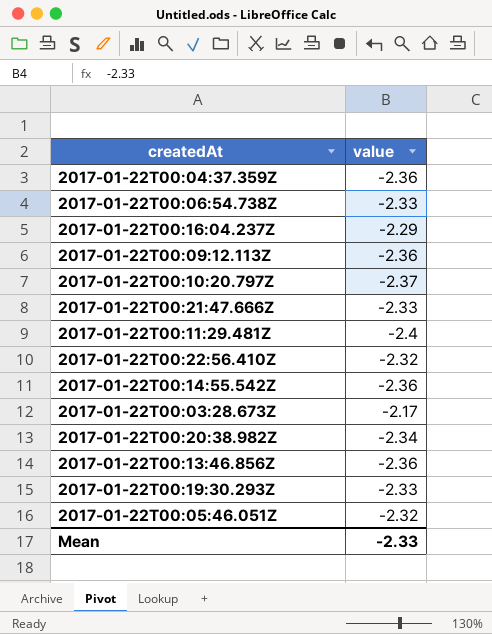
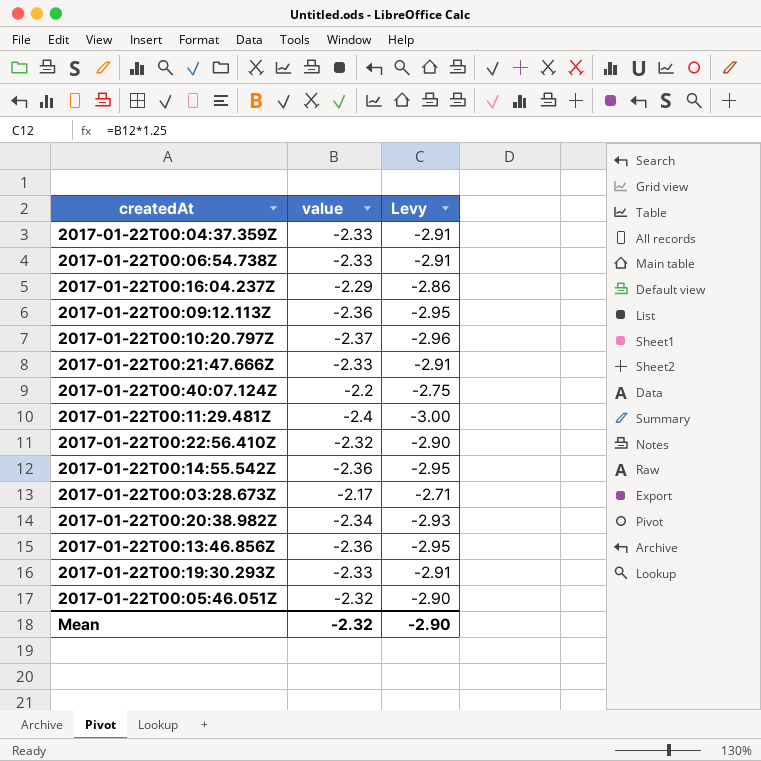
column Levy | formula: none -> [value] * 1.25
2017-01-22T00:04:37.359Z | value: -2.36 -> -2.33
row 2017-01-22T00:40:07.124Z: none -> -2.2 | -2.75
Mean | value: -2.33 -> -2.32

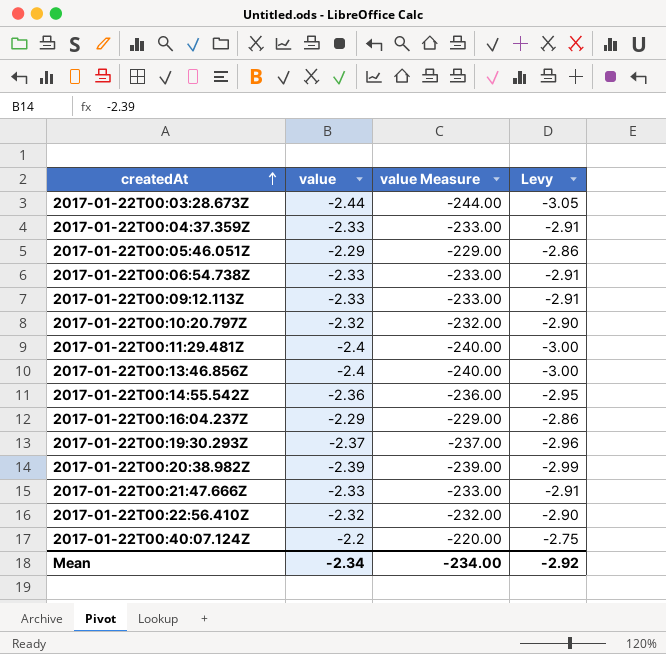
row order: none -> createdAt ascending
column value Measure | formula: none -> [value] * 100
2017-01-22T00:03:28.673Z | value: -2.17 -> -2.44
2017-01-22T00:03:28.673Z | Levy: -2.71 -> -3.05
2017-01-22T00:05:46.051Z | value: -2.32 -> -2.29
2017-01-22T00:05:46.051Z | Levy: -2.90 -> -2.86
2017-01-22T00:09:12.113Z | value: -2.36 -> -2.33
2017-01-22T00:09:12.113Z | Levy: -2.95 -> -2.91
2017-01-22T00:10:20.797Z | value: -2.37 -> -2.32
2017-01-22T00:10:20.797Z | Levy: -2.96 -> -2.90
2017-01-22T00:13:46.856Z | value: -2.36 -> -2.4
2017-01-22T00:13:46.856Z | Levy: -2.95 -> -3.00
2017-01-22T00:19:30.293Z | value: -2.33 -> -2.37
2017-01-22T00:19:30.293Z | Levy: -2.91 -> -2.96
2017-01-22T00:20:38.982Z | value: -2.34 -> -2.39
2017-01-22T00:20:38.982Z | Levy: -2.93 -> -2.99
Mean | value: -2.32 -> -2.34
Mean | Levy: -2.90 -> -2.92

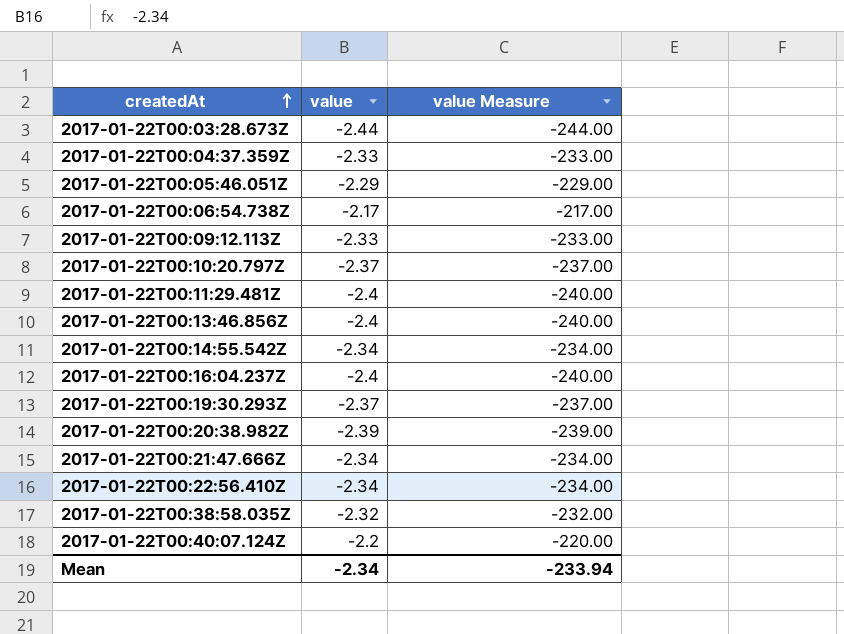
column Levy | formula: [value] * 1.25 -> none
2017-01-22T00:06:54.738Z | value: -2.33 -> -2.17
2017-01-22T00:06:54.738Z | value Measure: -233.00 -> -217.00
2017-01-22T00:10:20.797Z | value: -2.32 -> -2.37
2017-01-22T00:10:20.797Z | value Measure: -232.00 -> -237.00
2017-01-22T00:14:55.542Z | value: -2.36 -> -2.34
2017-01-22T00:14:55.542Z | value Measure: -236.00 -> -234.00
2017-01-22T00:16:04.237Z | value: -2.29 -> -2.4
2017-01-22T00:16:04.237Z | value Measure: -229.00 -> -240.00
2017-01-22T00:21:47.666Z | value: -2.33 -> -2.34
2017-01-22T00:21:47.666Z | value Measure: -233.00 -> -234.00
2017-01-22T00:22:56.410Z | value: -2.32 -> -2.34
2017-01-22T00:22:56.410Z | value Measure: -232.00 -> -234.00
row 2017-01-22T00:38:58.035Z: none -> -2.32 | -232.00
Mean | value Measure: -234.00 -> -233.94

